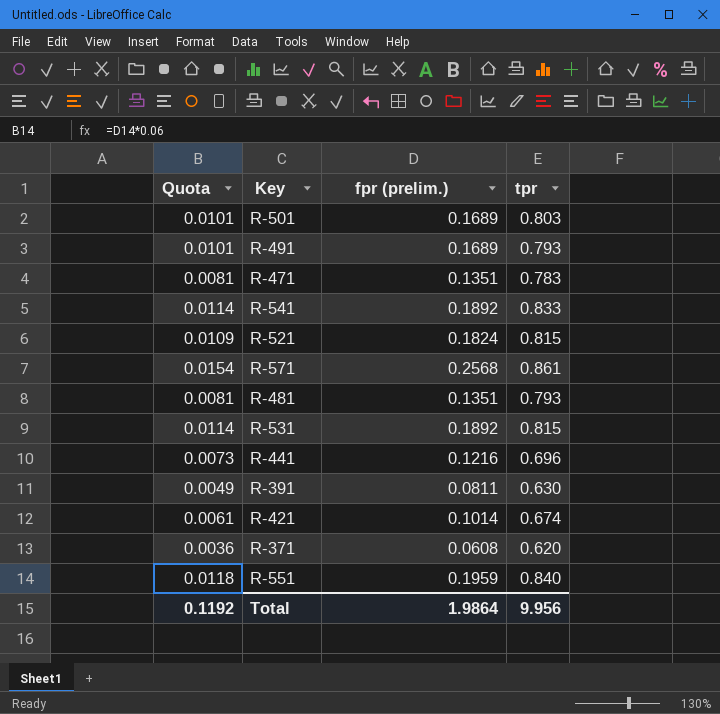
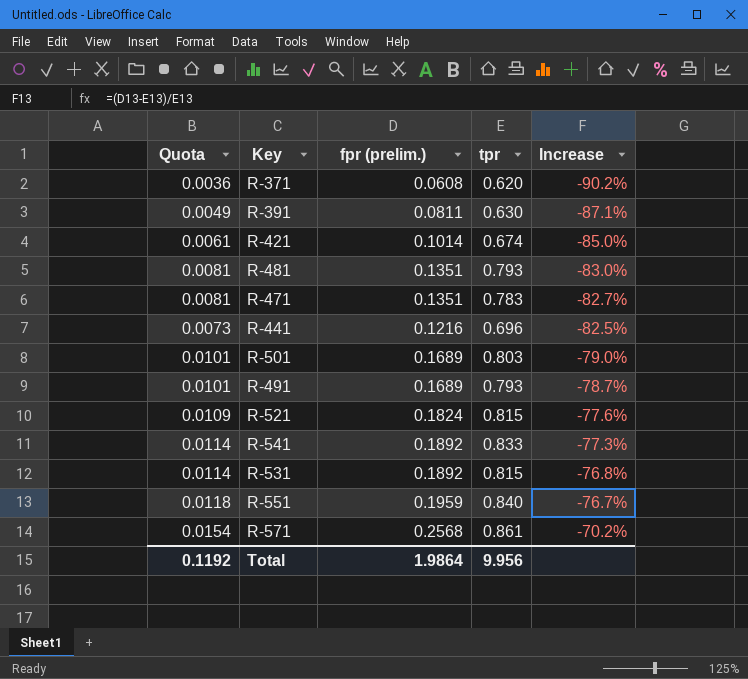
row order: none -> Increase ascending
column Increase | formula: none -> ([fpr (prelim.)] - [tpr]) / [tpr]

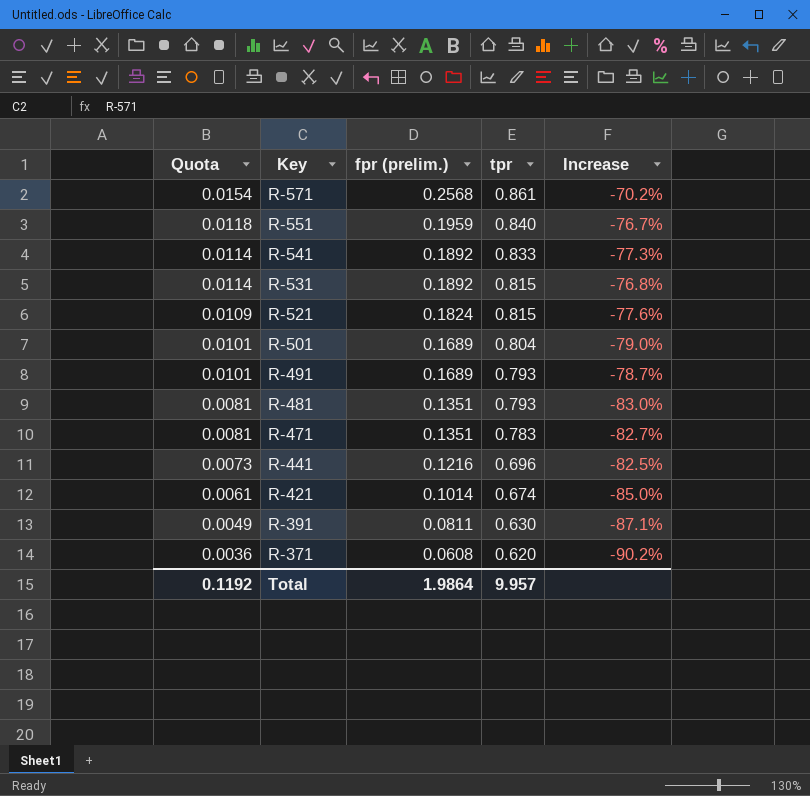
row order: Increase ascending -> Quota descending
R-501 | tpr: 0.803 -> 0.804
Total | tpr: 9.956 -> 9.957

